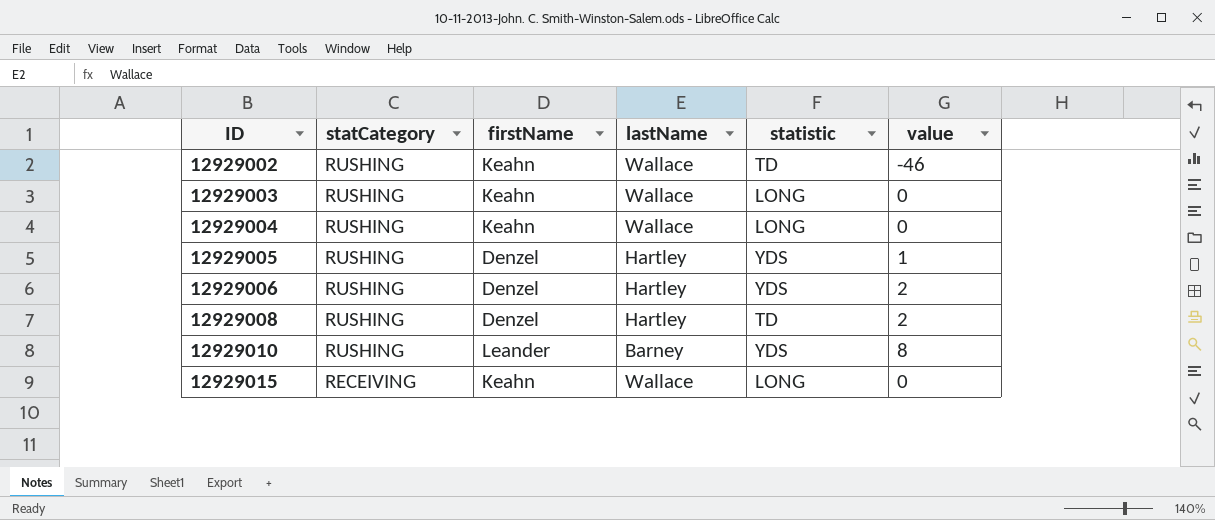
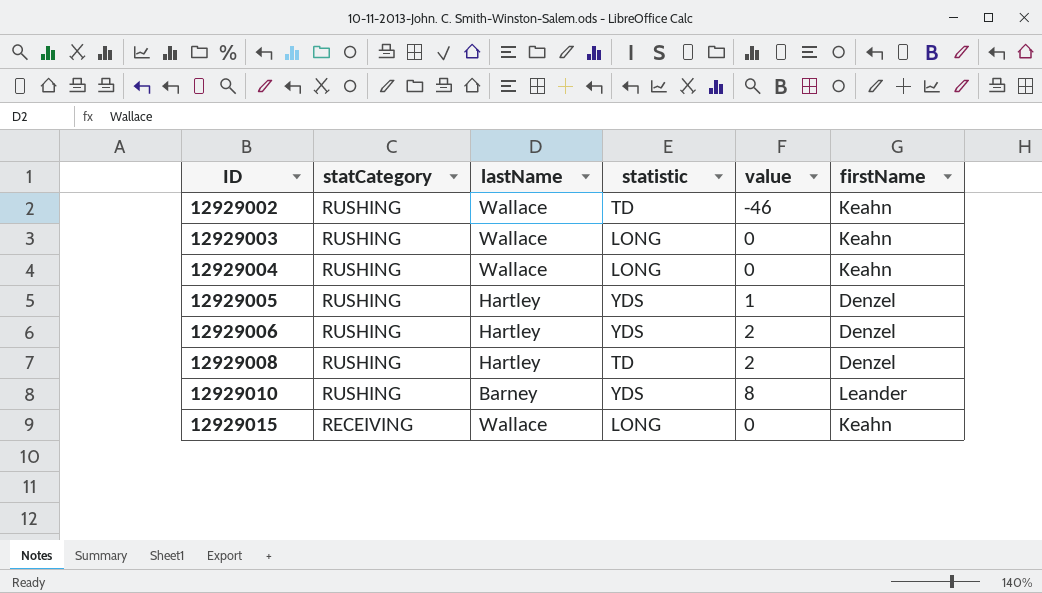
column firstName | position: 3 -> 6

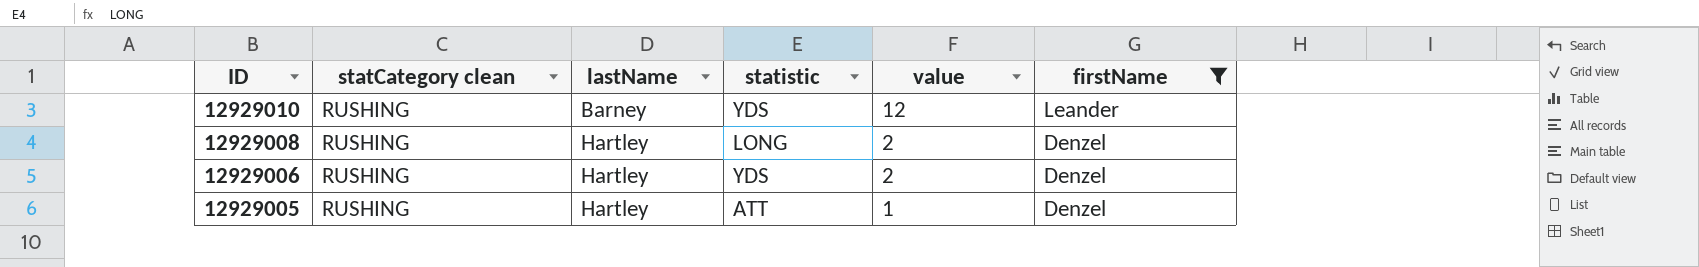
filter: none -> firstName != Keahn
row order: ID ascending -> ID descending
column name: statCategory -> statCategory clean
12929010 | value: 8 -> 12
12929008 | statistic: TD -> LONG
12929005 | statistic: YDS -> ATT

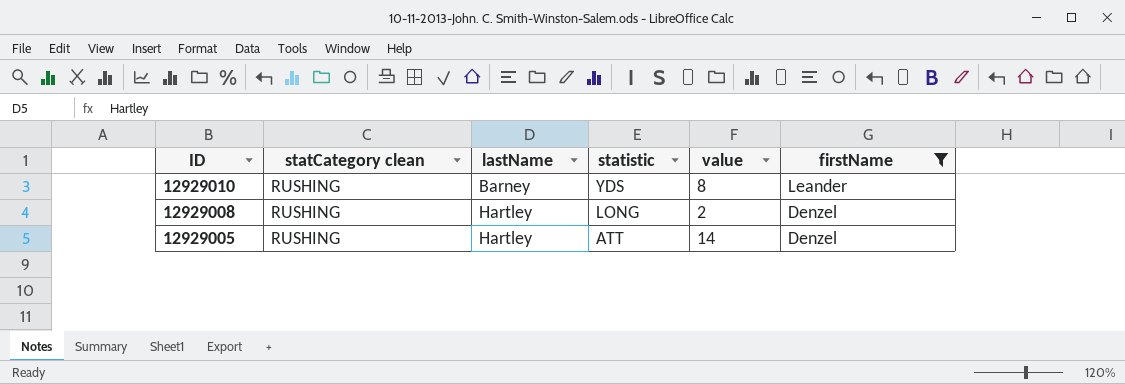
row 12929006: RUSHING | Hartley | YDS | 2 | Denzel -> none
12929010 | value: 12 -> 8
12929005 | value: 1 -> 14

